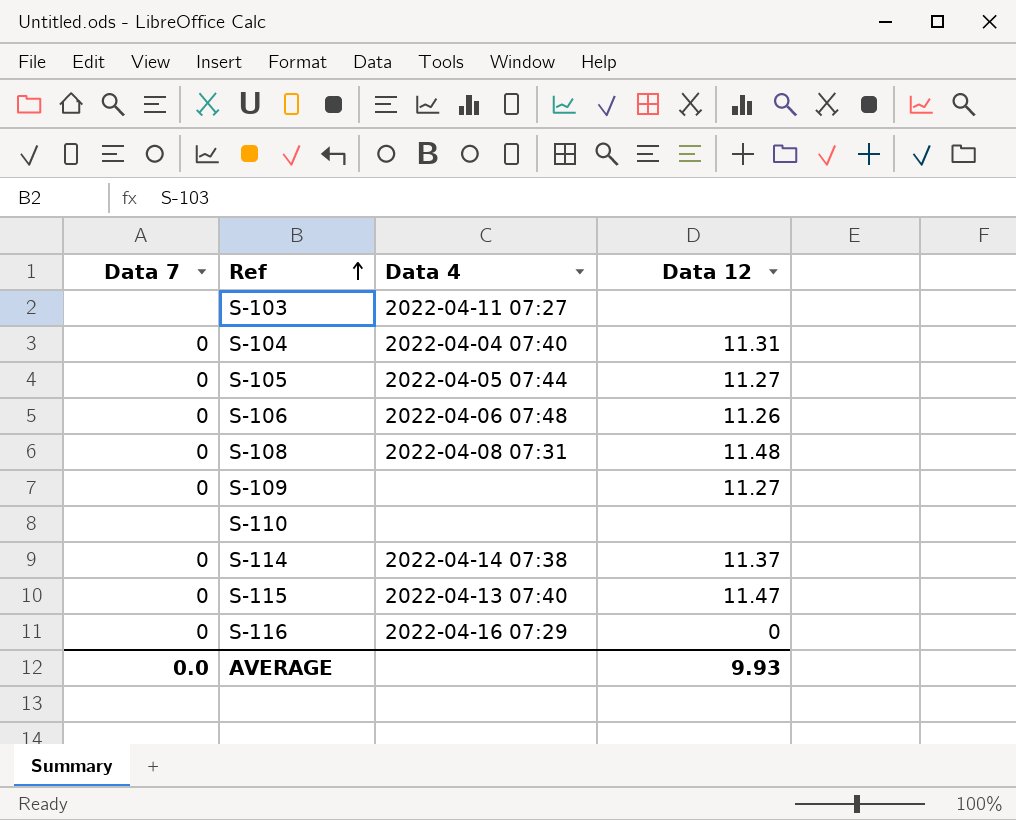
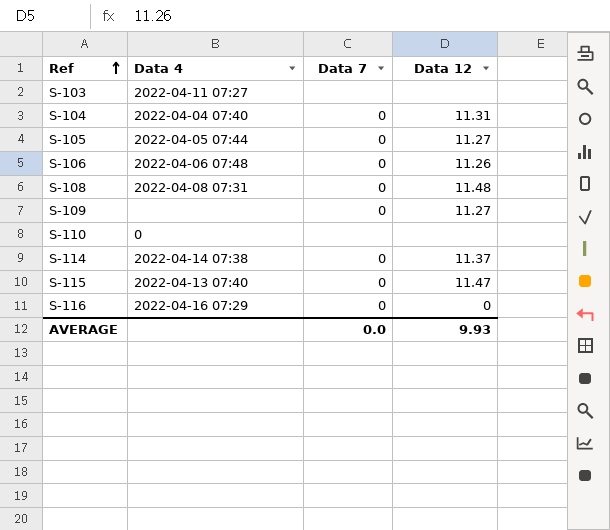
column Data 7 | position: 1 -> 3
S-110 | Data 4: none -> 0

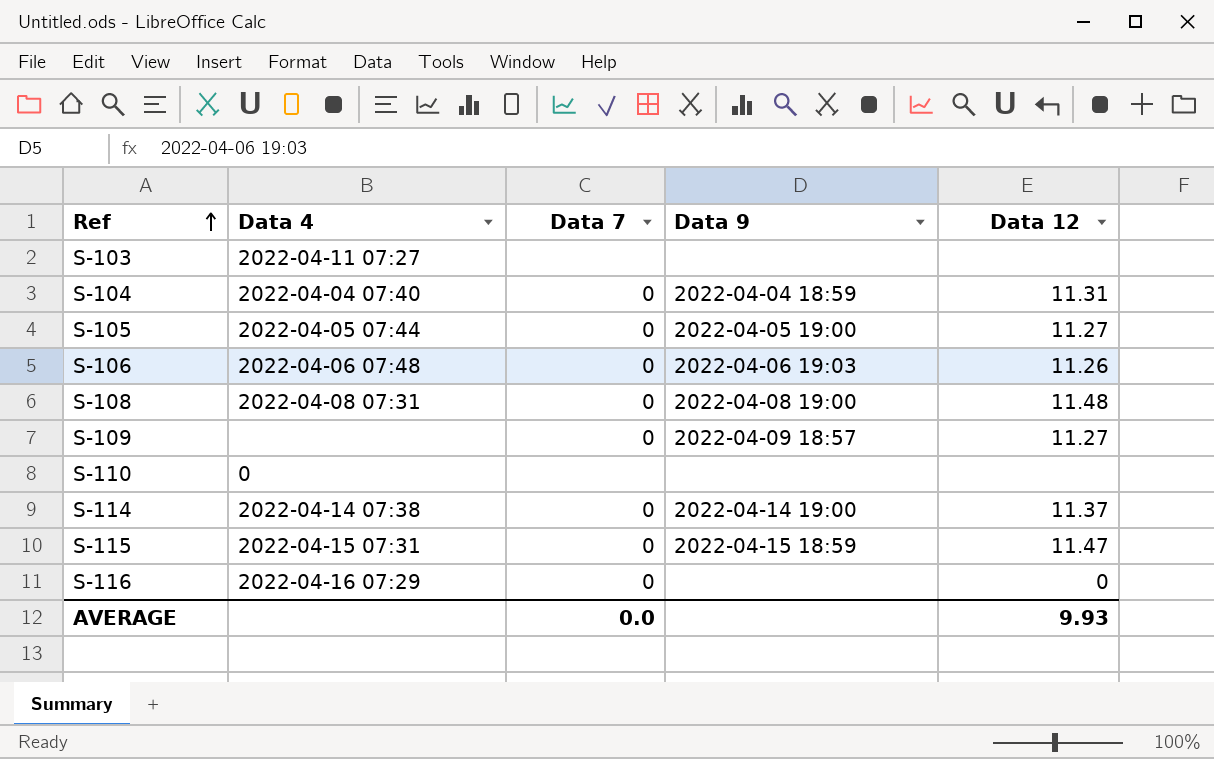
column Data 9 | position: none -> 4
S-115 | Data 4: 2022-04-13 07:40 -> 2022-04-15 07:31

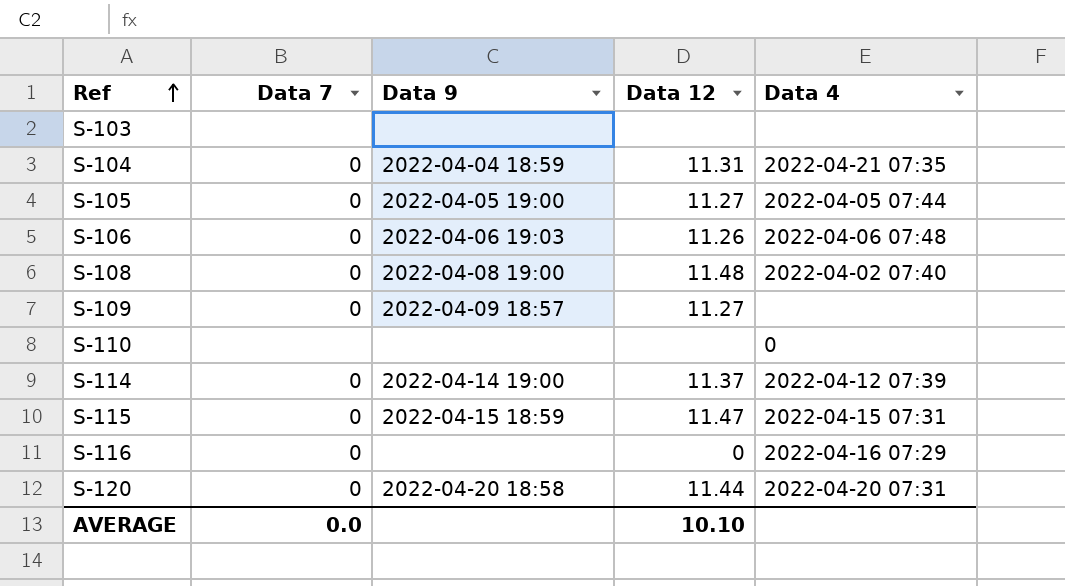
column Data 4 | position: 2 -> 5
S-103 | Data 4: 2022-04-11 07:27 -> none
S-104 | Data 4: 2022-04-04 07:40 -> 2022-04-21 07:35
S-108 | Data 4: 2022-04-08 07:31 -> 2022-04-02 07:40
S-114 | Data 4: 2022-04-14 07:38 -> 2022-04-12 07:39
row S-120: none -> 0 | 2022-04-20 18:58 | 11.44 | 2022-04-20 07:31
AVERAGE | Data 12: 9.93 -> 10.10

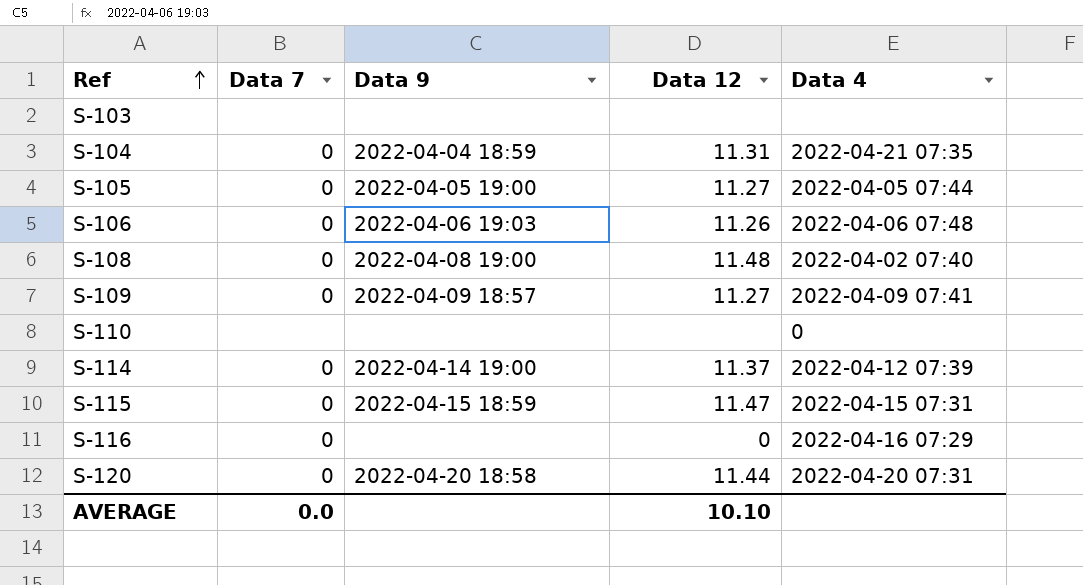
S-109 | Data 4: none -> 2022-04-09 07:41

